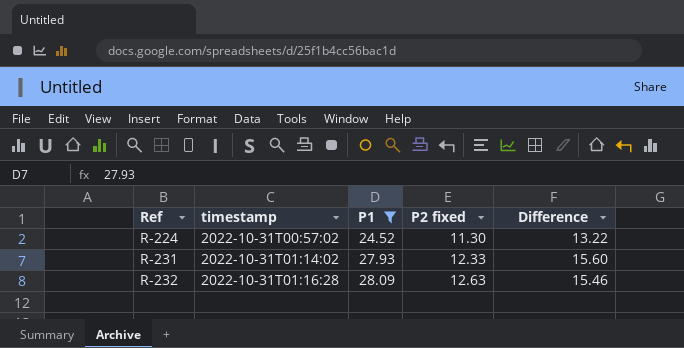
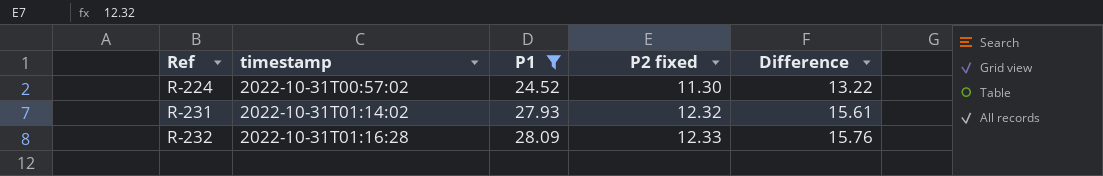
R-231 | P2 fixed: 12.33 -> 12.32
R-231 | Difference: 15.60 -> 15.61
R-232 | P2 fixed: 12.63 -> 12.33
R-232 | Difference: 15.46 -> 15.76

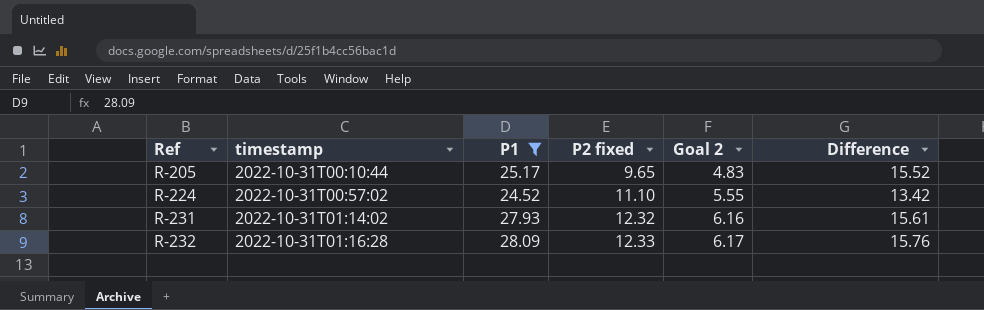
column Goal 2 | formula: none -> [P2 fixed] * 0.5
row R-205: none -> 2022-10-31T00:10:44 | 25.17 | 9.65 | 4.83 | 15.52
R-224 | P2 fixed: 11.30 -> 11.10
R-224 | Difference: 13.22 -> 13.42

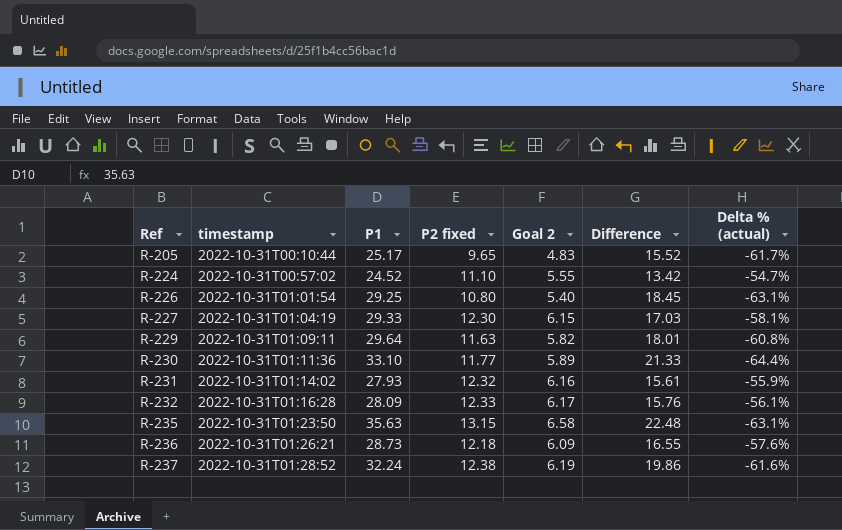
filter: P1 <= 28.09 -> none
column Delta % (actual) | formula: none -> ([P2 fixed] - [P1]) / [P1]

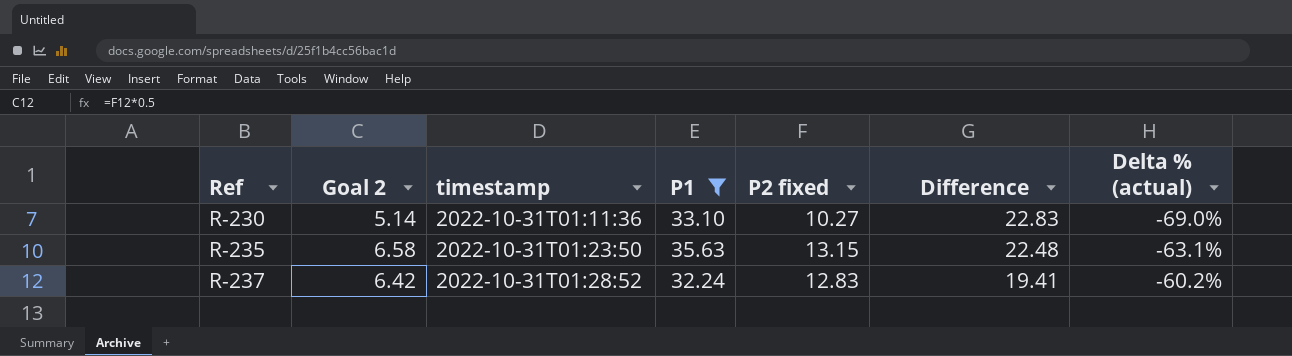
filter: none -> P1 >= 32.24
column Goal 2 | position: 5 -> 2
R-230 | Goal 2: 5.89 -> 5.14
R-230 | P2 fixed: 11.77 -> 10.27
R-230 | Difference: 21.33 -> 22.83
R-230 | Delta % (actual): -64.4% -> -69.0%
R-237 | Goal 2: 6.19 -> 6.42
R-237 | P2 fixed: 12.38 -> 12.83
R-237 | Difference: 19.86 -> 19.41
R-237 | Delta % (actual): -61.6% -> -60.2%

